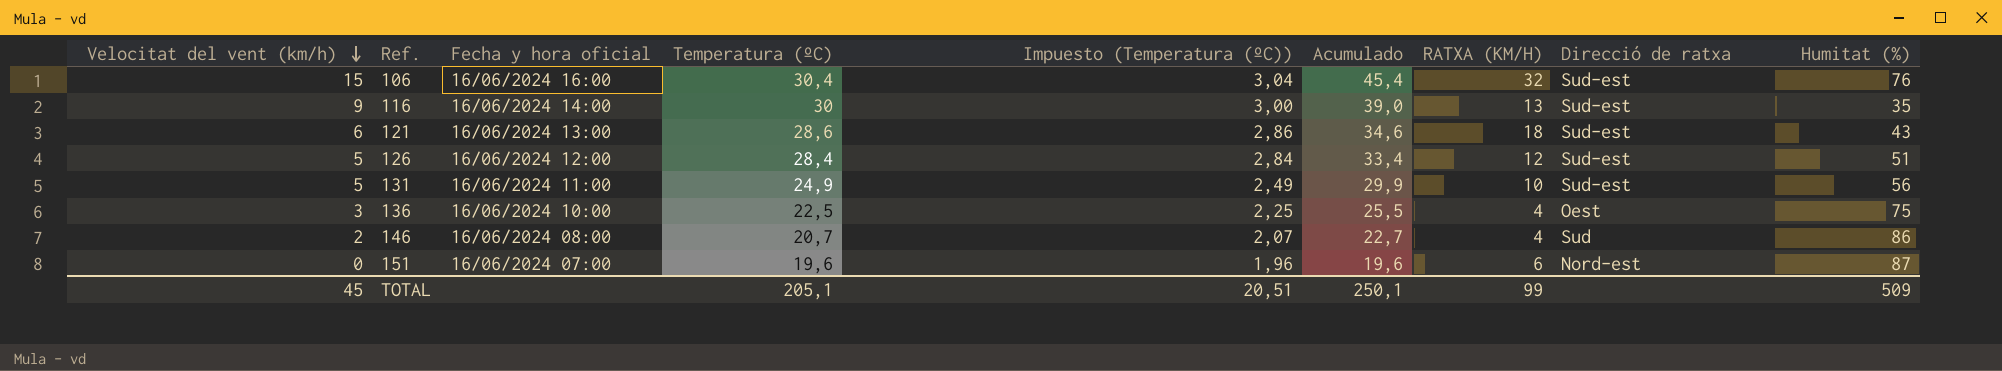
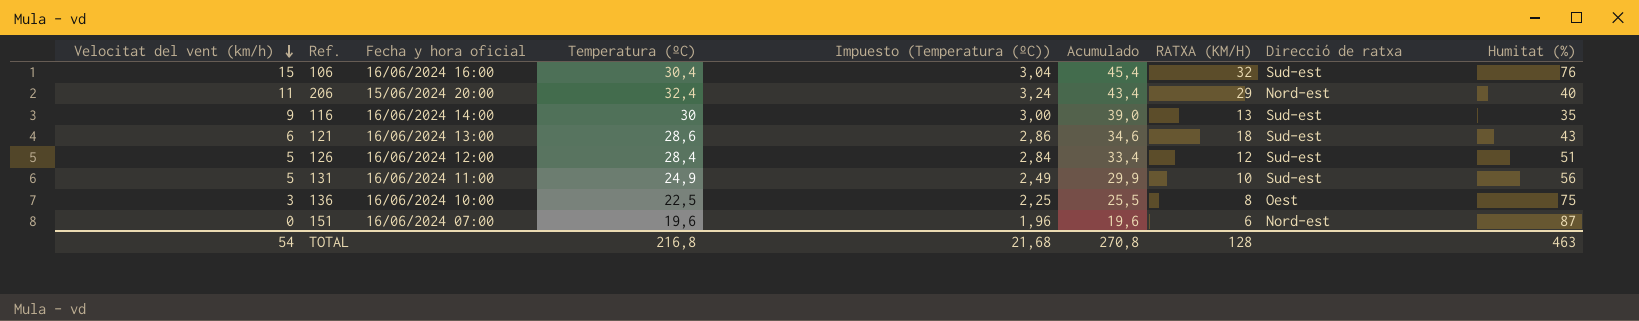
row 146: 2 | 16/06/2024 08:00 | 20,7 | 2,07 | 22,7 | 4 | Sud | 86 -> none
row 206: none -> 11 | 15/06/2024 20:00 | 32,4 | 3,24 | 43,4 | 29 | Nord-est | 40
136 | RATXA (KM/H): 4 -> 8
TOTAL | Velocitat del vent (km/h): 45 -> 54
TOTAL | Temperatura (ºC): 205,1 -> 216,8
TOTAL | Impuesto (Temperatura (ºC)): 20,51 -> 21,68
TOTAL | Acumulado: 250,1 -> 270,8
TOTAL | RATXA (KM/H): 99 -> 128
TOTAL | Humitat (%): 509 -> 463

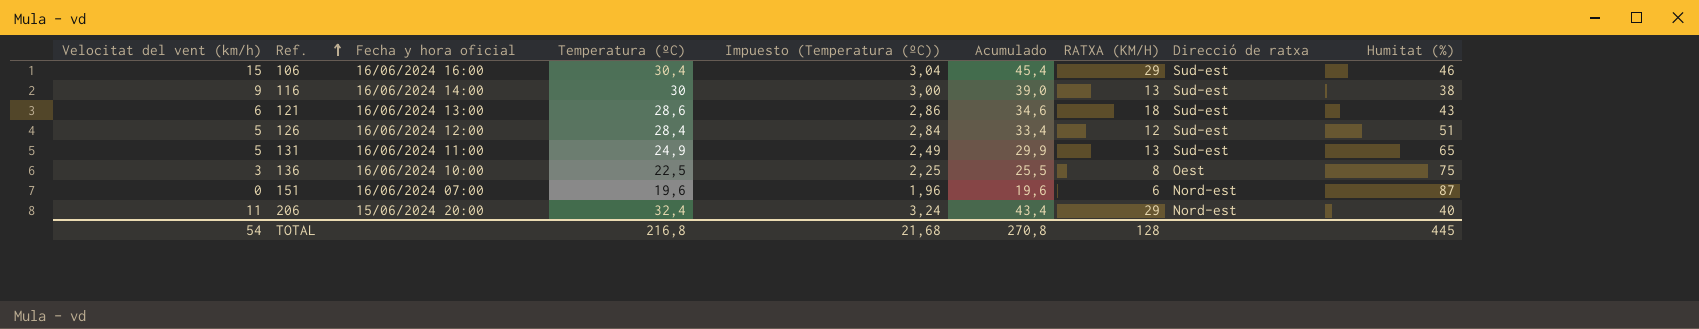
row order: Velocitat del vent (km/h) descending -> Ref. ascending
106 | RATXA (KM/H): 32 -> 29
106 | Humitat (%): 76 -> 46
116 | Humitat (%): 35 -> 38
131 | RATXA (KM/H): 10 -> 13
131 | Humitat (%): 56 -> 65
TOTAL | Humitat (%): 463 -> 445

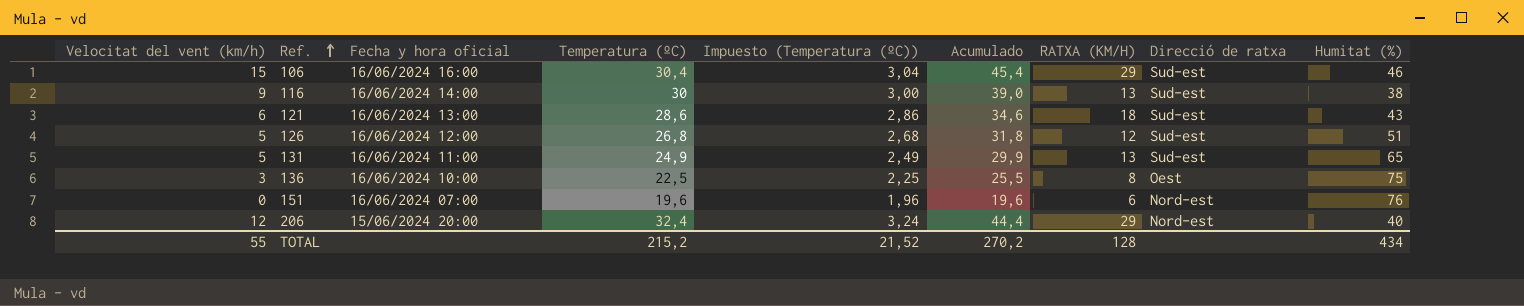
126 | Temperatura (ºC): 28,4 -> 26,8
126 | Impuesto (Temperatura (ºC)): 2,84 -> 2,68
126 | Acumulado: 33,4 -> 31,8
151 | Humitat (%): 87 -> 76
206 | Velocitat del vent (km/h): 11 -> 12
206 | Acumulado: 43,4 -> 44,4
TOTAL | Velocitat del vent (km/h): 54 -> 55
TOTAL | Temperatura (ºC): 216,8 -> 215,2
TOTAL | Impuesto (Temperatura (ºC)): 21,68 -> 21,52
TOTAL | Acumulado: 270,8 -> 270,2
TOTAL | Humitat (%): 445 -> 434

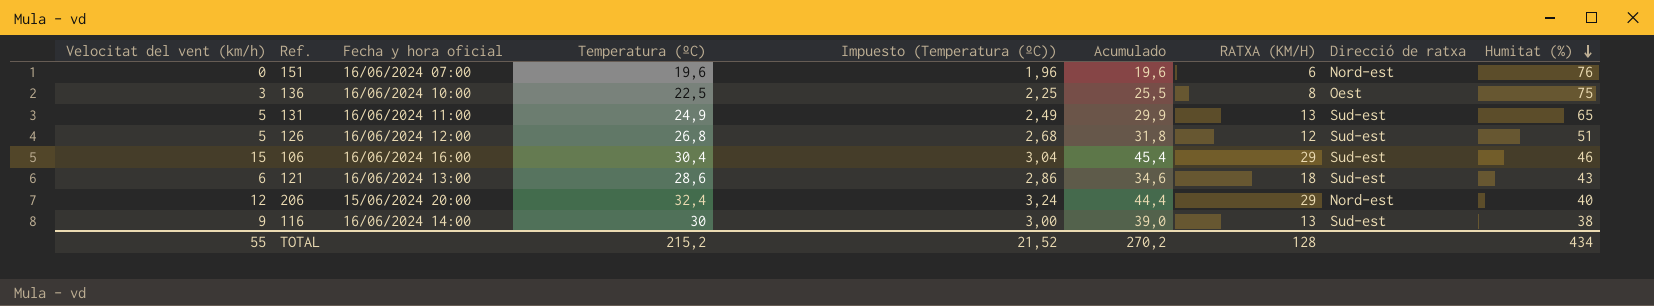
row order: Ref. ascending -> Humitat (%) descending

